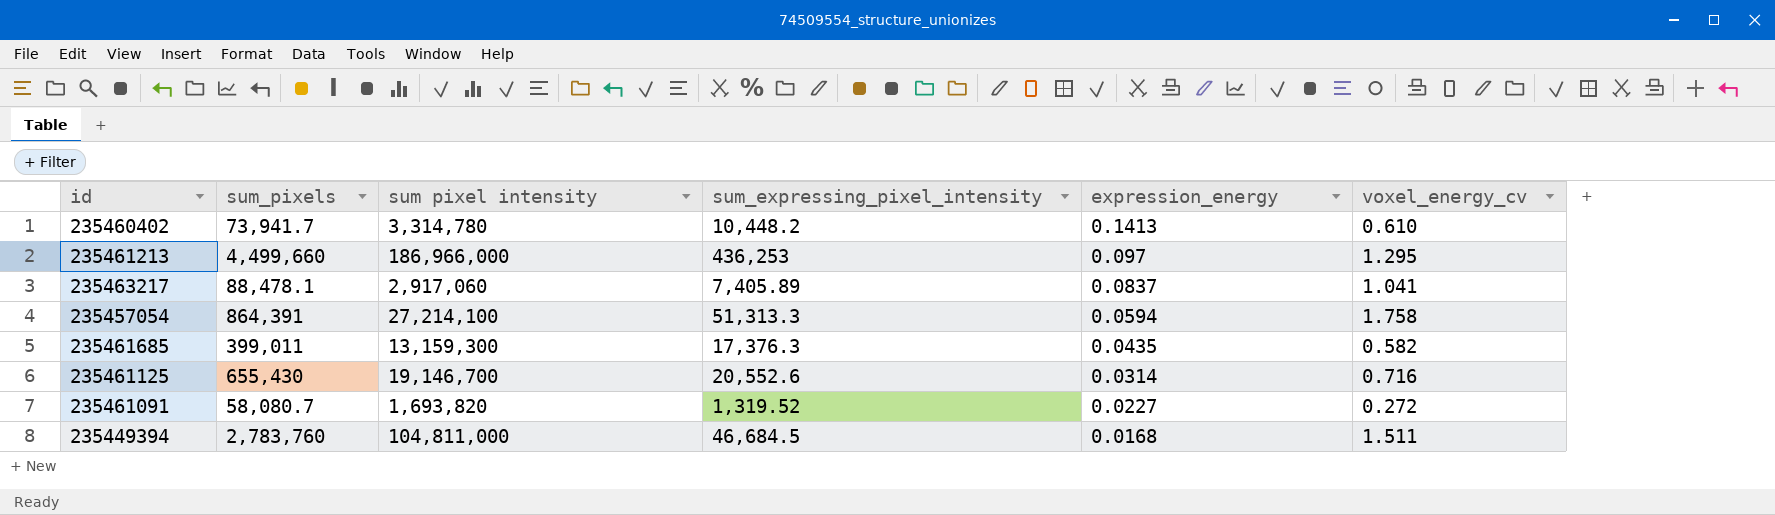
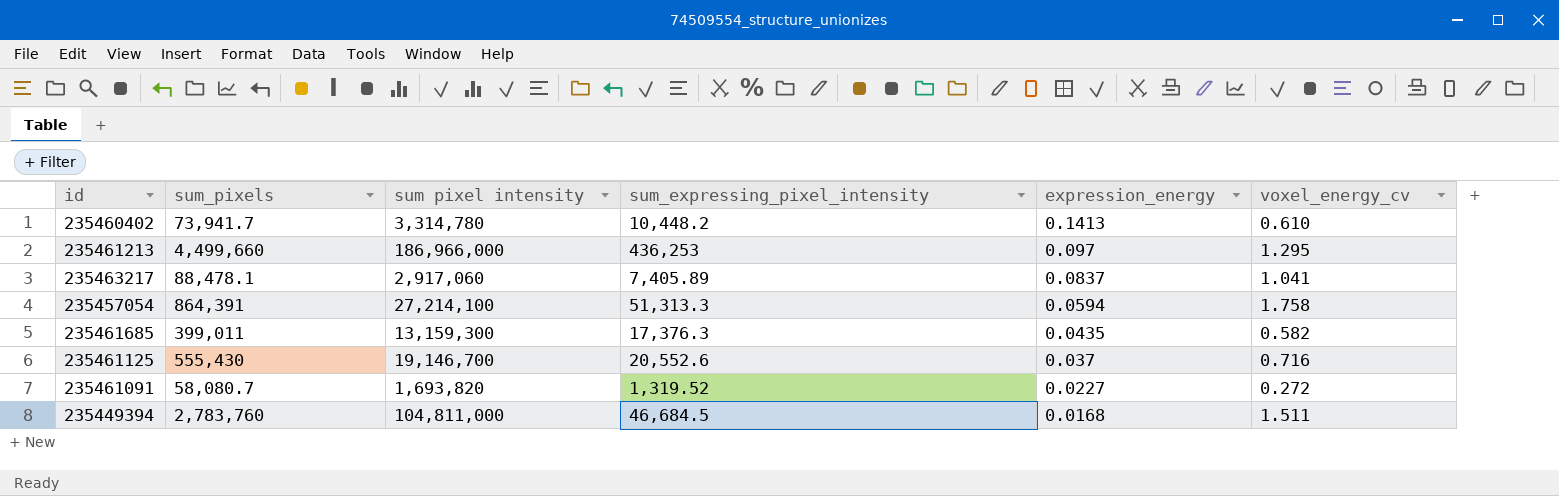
235461125 | sum_pixels: 655,430 -> 555,430
235461125 | expression_energy: 0.0314 -> 0.037

